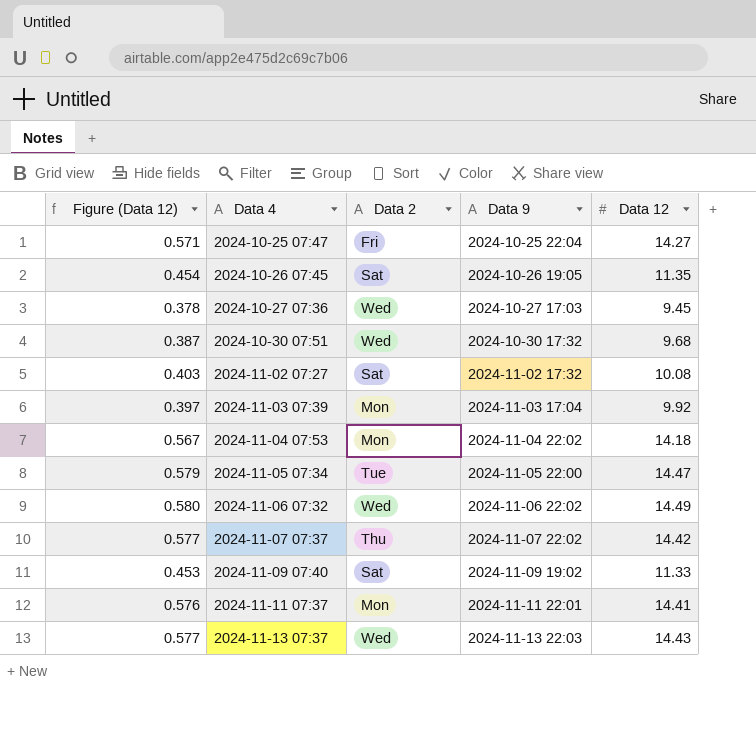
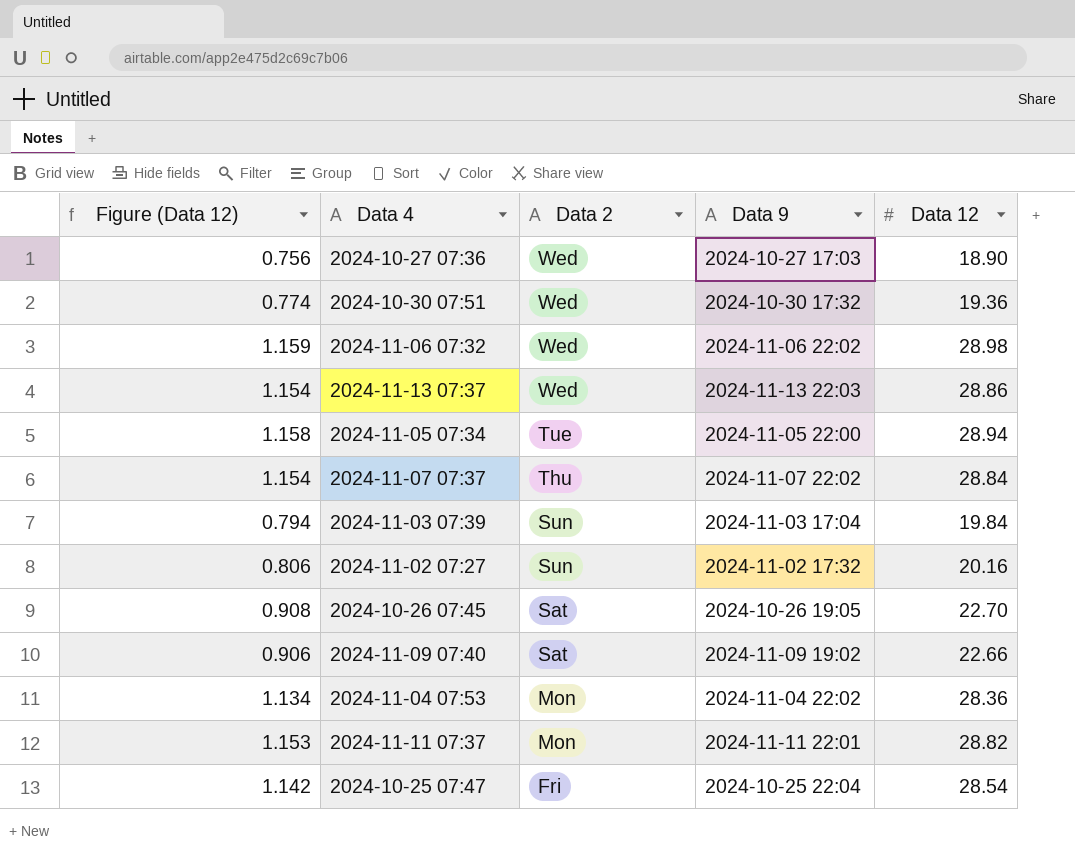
row order: Data 4 ascending -> Data 2 descending
2024-10-27 07:36 | Figure (Data 12): 0.378 -> 0.756
2024-10-27 07:36 | Data 12: 9.45 -> 18.90
2024-10-30 07:51 | Figure (Data 12): 0.387 -> 0.774
2024-10-30 07:51 | Data 12: 9.68 -> 19.36
2024-11-06 07:32 | Figure (Data 12): 0.580 -> 1.159
2024-11-06 07:32 | Data 12: 14.49 -> 28.98
2024-11-13 07:37 | Figure (Data 12): 0.577 -> 1.154
2024-11-13 07:37 | Data 12: 14.43 -> 28.86
2024-11-05 07:34 | Figure (Data 12): 0.579 -> 1.158
2024-11-05 07:34 | Data 12: 14.47 -> 28.94
2024-11-07 07:37 | Figure (Data 12): 0.577 -> 1.154
2024-11-07 07:37 | Data 12: 14.42 -> 28.84
2024-11-03 07:39 | Figure (Data 12): 0.397 -> 0.794
2024-11-03 07:39 | Data 2: Mon -> Sun
2024-11-03 07:39 | Data 12: 9.92 -> 19.84
2024-11-02 07:27 | Figure (Data 12): 0.403 -> 0.806
2024-11-02 07:27 | Data 2: Sat -> Sun
2024-11-02 07:27 | Data 12: 10.08 -> 20.16
2024-10-26 07:45 | Figure (Data 12): 0.454 -> 0.908
2024-10-26 07:45 | Data 12: 11.35 -> 22.70
2024-11-09 07:40 | Figure (Data 12): 0.453 -> 0.906
2024-11-09 07:40 | Data 12: 11.33 -> 22.66
2024-11-04 07:53 | Figure (Data 12): 0.567 -> 1.134
2024-11-04 07:53 | Data 12: 14.18 -> 28.36
2024-11-11 07:37 | Figure (Data 12): 0.576 -> 1.153
2024-11-11 07:37 | Data 12: 14.41 -> 28.82
2024-10-25 07:47 | Figure (Data 12): 0.571 -> 1.142
2024-10-25 07:47 | Data 12: 14.27 -> 28.54

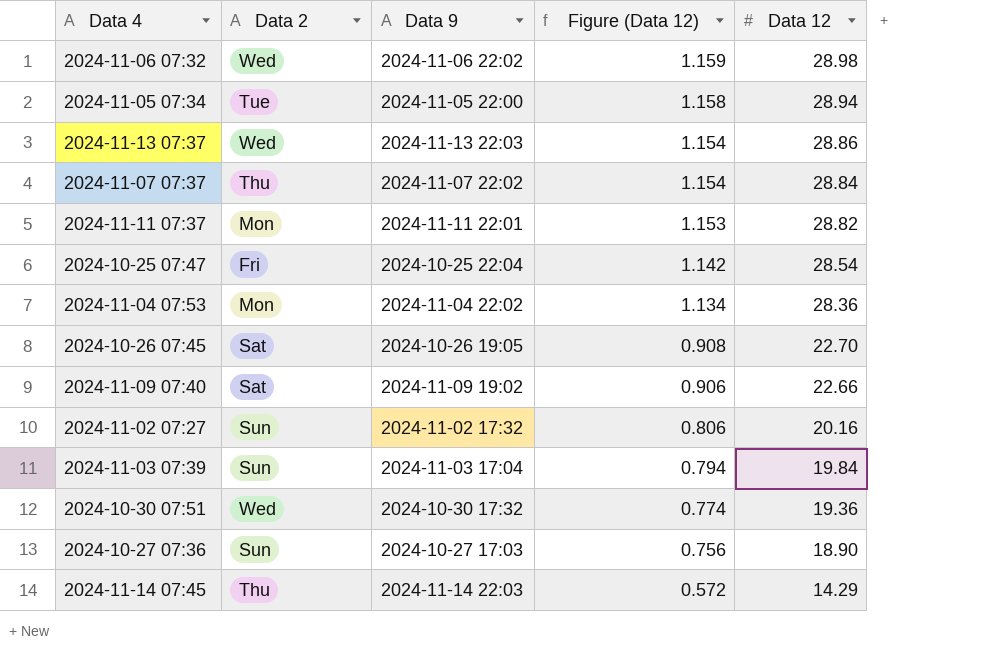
row order: Data 2 descending -> Figure (Data 12) descending
column Figure (Data 12) | position: 1 -> 4
2024-10-27 07:36 | Data 2: Wed -> Sun
row 2024-11-14 07:45: none -> Thu | 2024-11-14 22:03 | 0.572 | 14.29

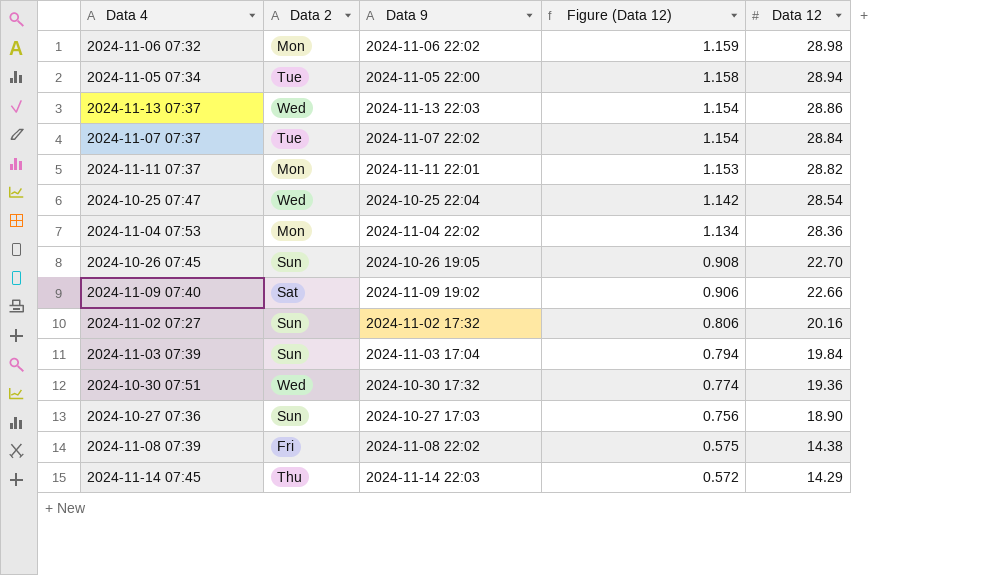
2024-11-06 07:32 | Data 2: Wed -> Mon
2024-11-07 07:37 | Data 2: Thu -> Tue
2024-10-25 07:47 | Data 2: Fri -> Wed
2024-10-26 07:45 | Data 2: Sat -> Sun
row 2024-11-08 07:39: none -> Fri | 2024-11-08 22:02 | 0.575 | 14.38

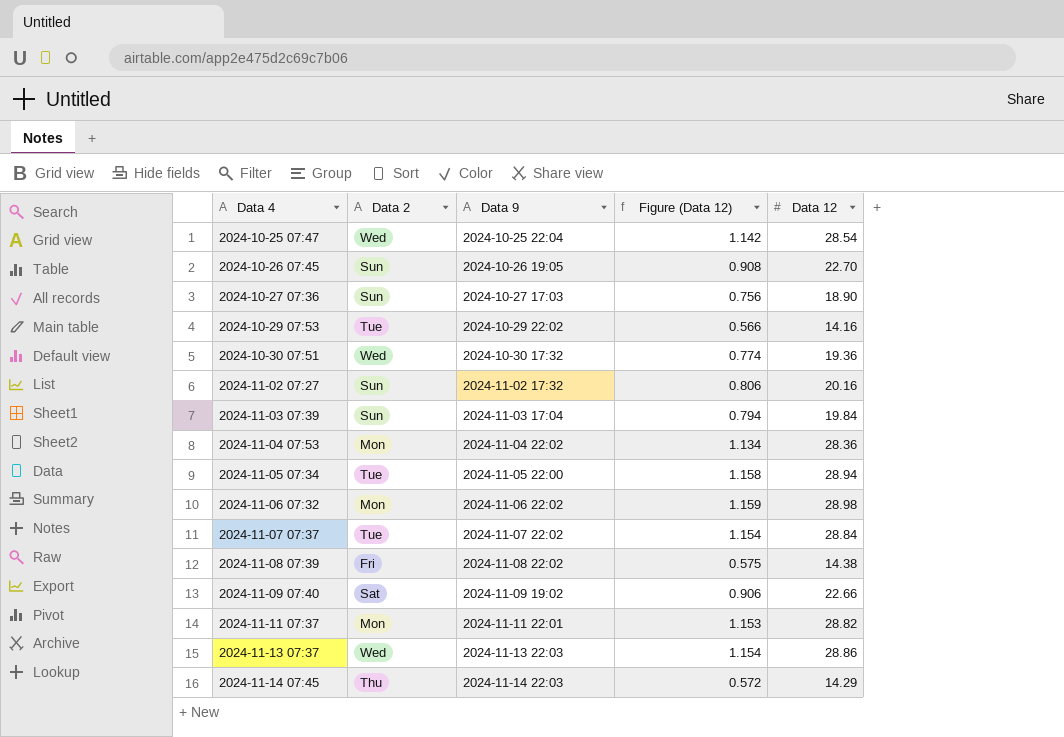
row order: Figure (Data 12) descending -> Data 4 ascending
row 2024-10-29 07:53: none -> Tue | 2024-10-29 22:02 | 0.566 | 14.16

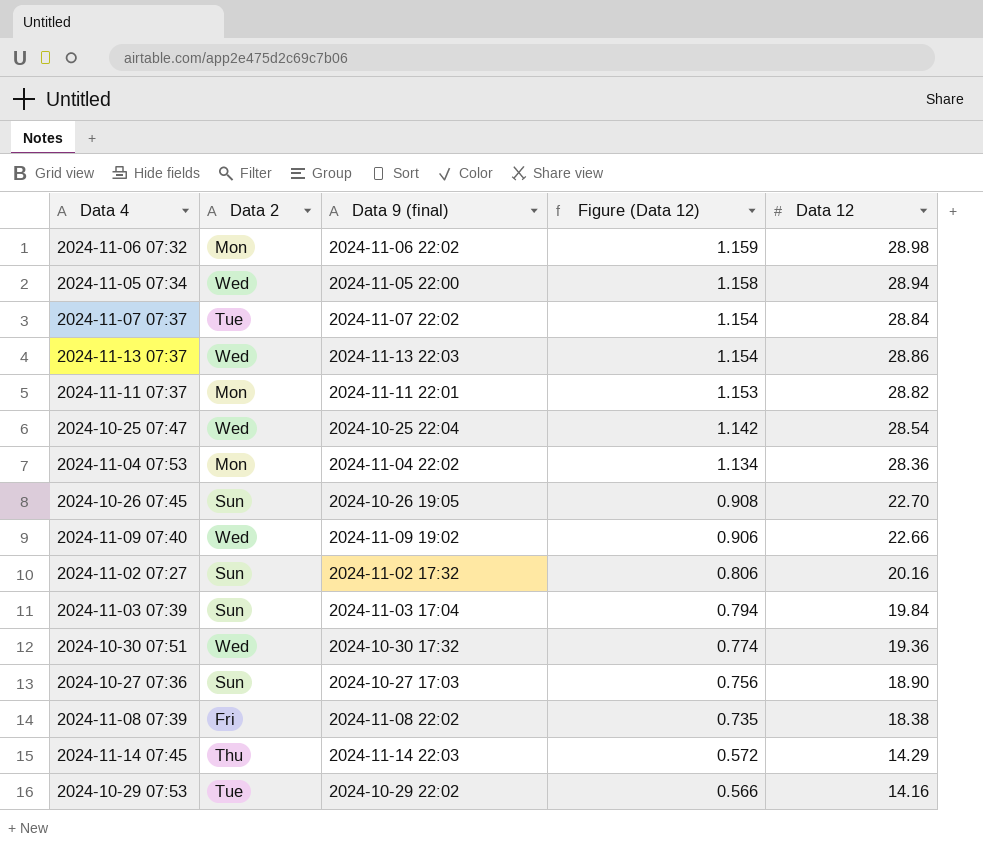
row order: Data 4 ascending -> Figure (Data 12) descending
column name: Data 9 -> Data 9 (final)
2024-11-05 07:34 | Data 2: Tue -> Wed
2024-11-09 07:40 | Data 2: Sat -> Wed
2024-11-08 07:39 | Figure (Data 12): 0.575 -> 0.735
2024-11-08 07:39 | Data 12: 14.38 -> 18.38

